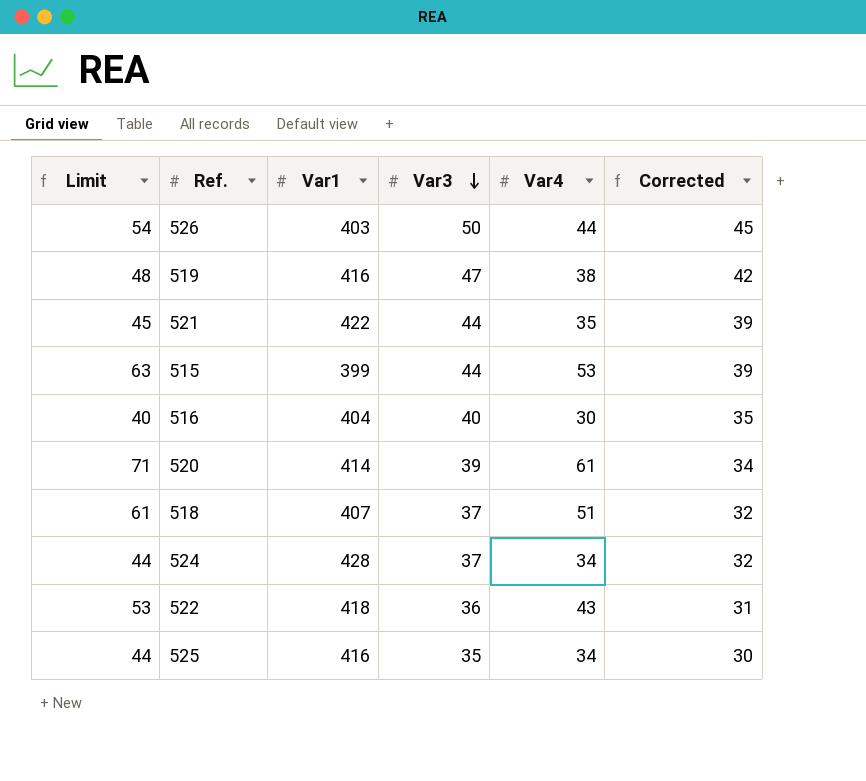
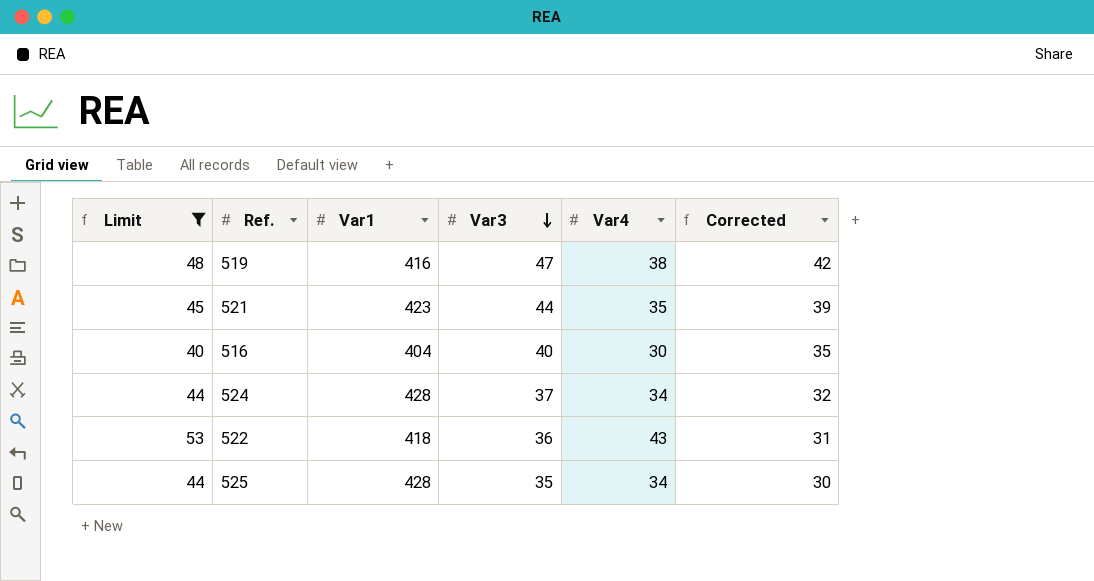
filter: none -> Limit <= 53
521 | Var1: 422 -> 423
525 | Var1: 416 -> 428

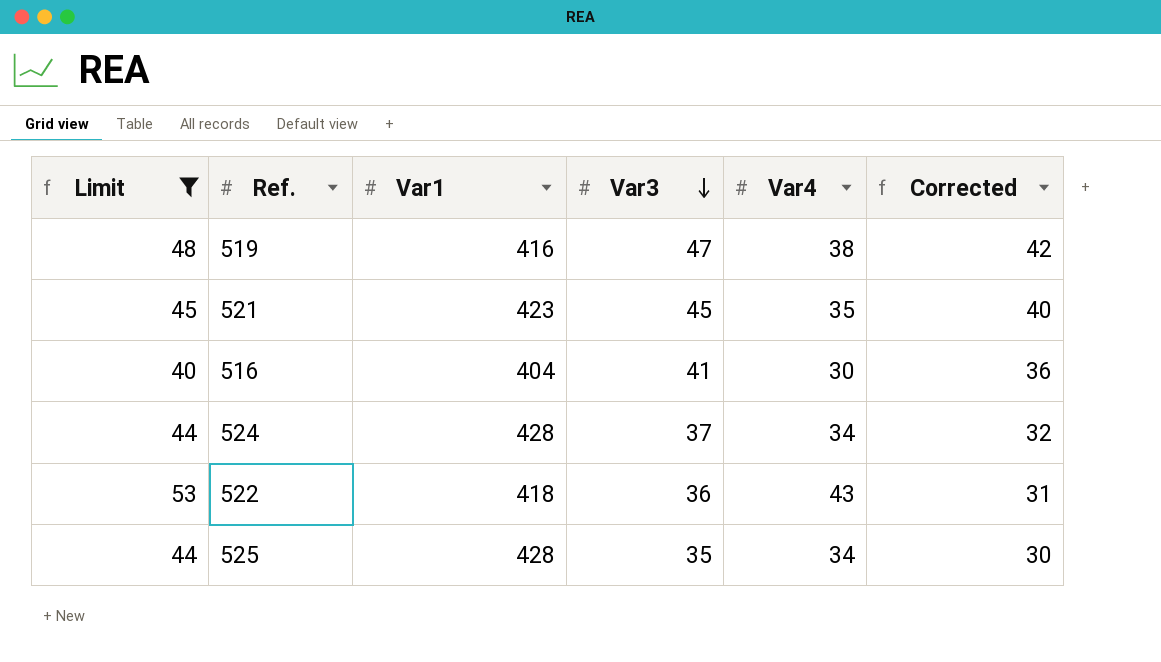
521 | Var3: 44 -> 45
521 | Corrected: 39 -> 40
516 | Var3: 40 -> 41
516 | Corrected: 35 -> 36

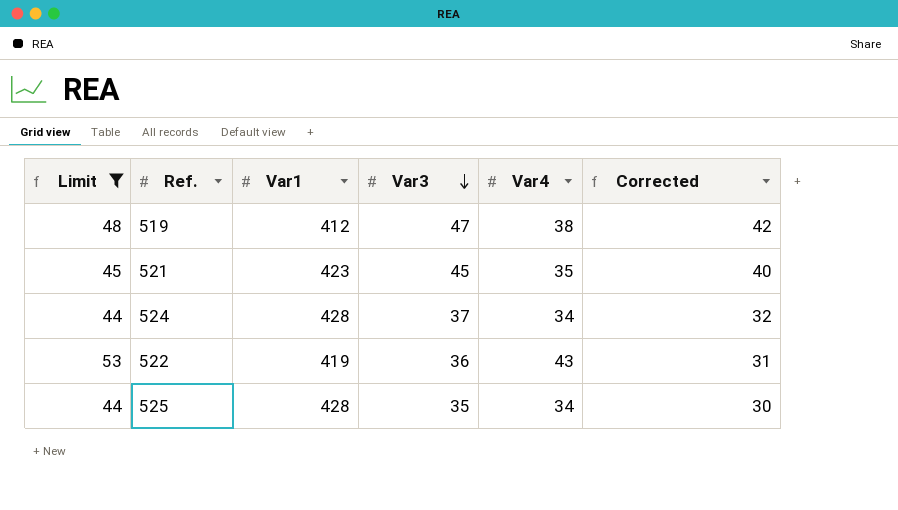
row 516: 40 | 404 | 41 | 30 | 36 -> none
519 | Var1: 416 -> 412
522 | Var1: 418 -> 419

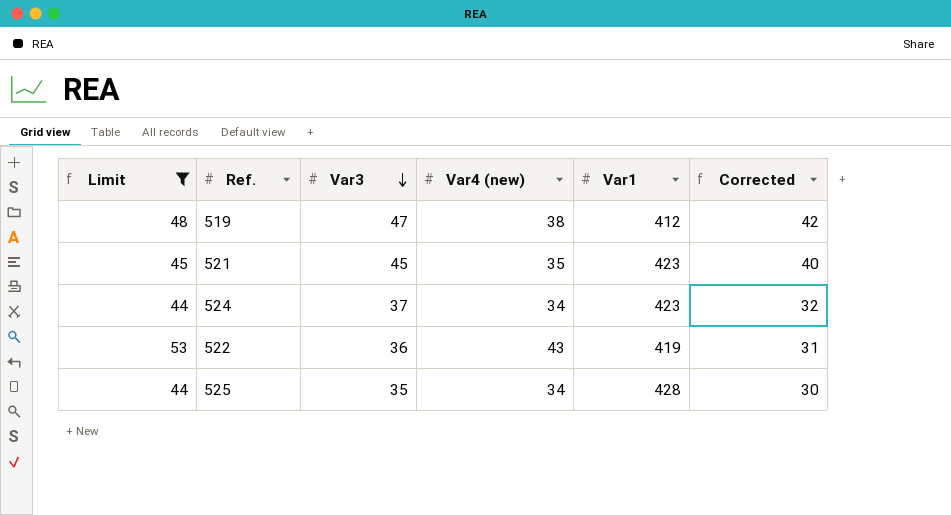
column name: Var4 -> Var4 (new)
column Var1 | position: 3 -> 5
524 | Var1: 428 -> 423

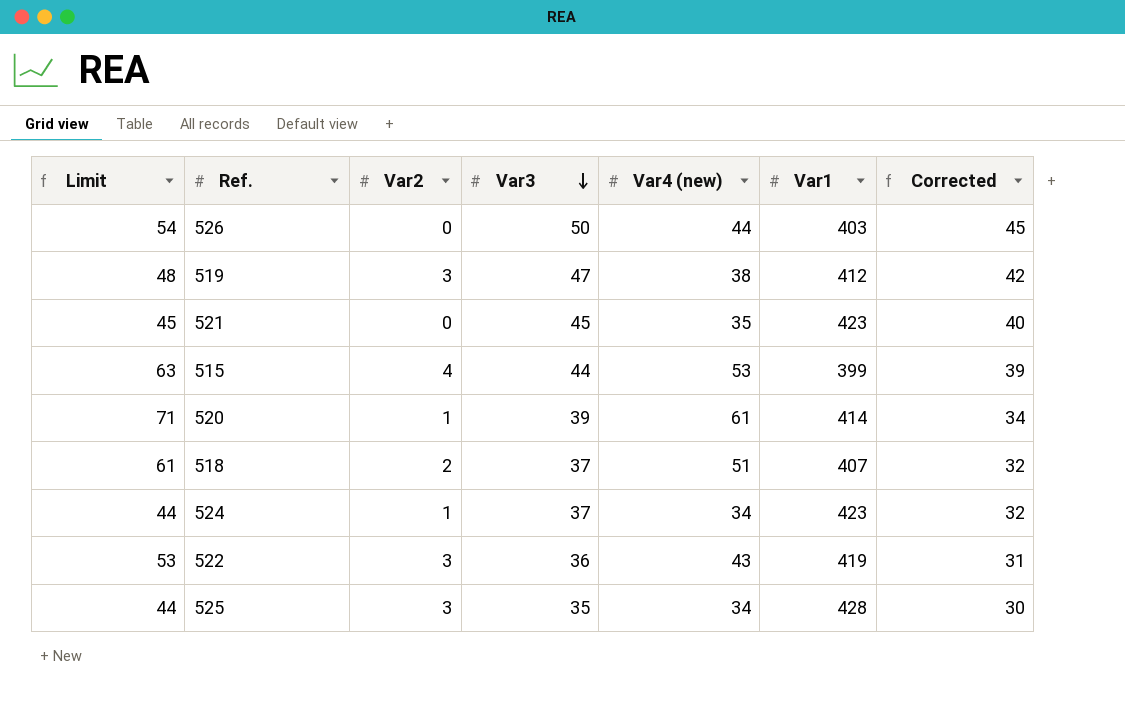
filter: Limit <= 53 -> none
column Var2 | position: none -> 3

